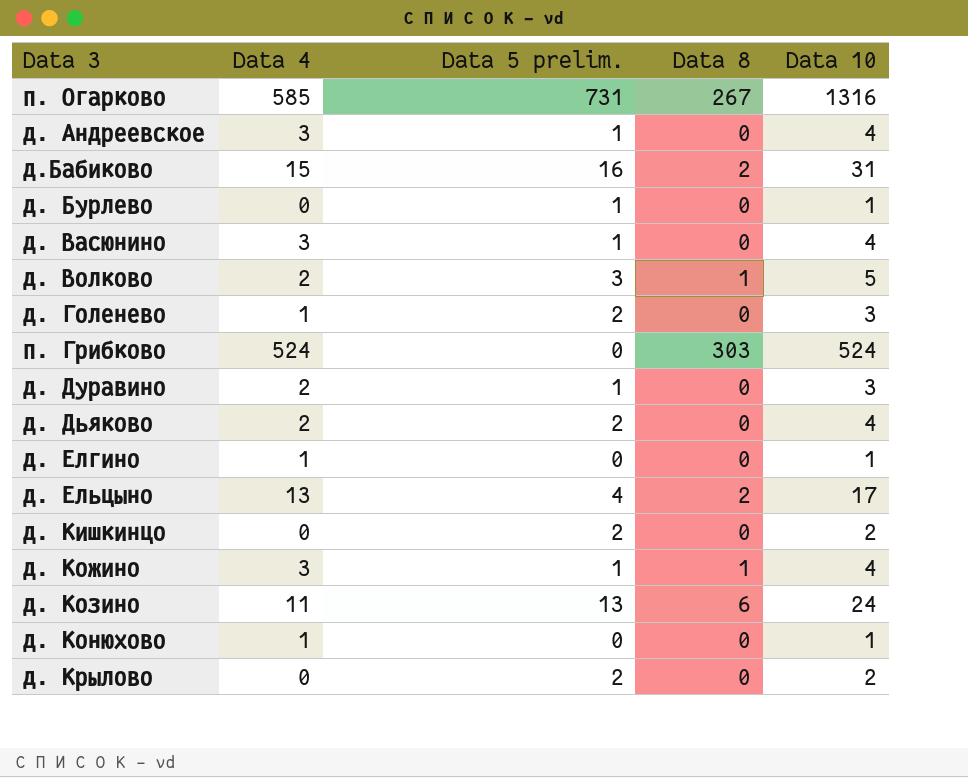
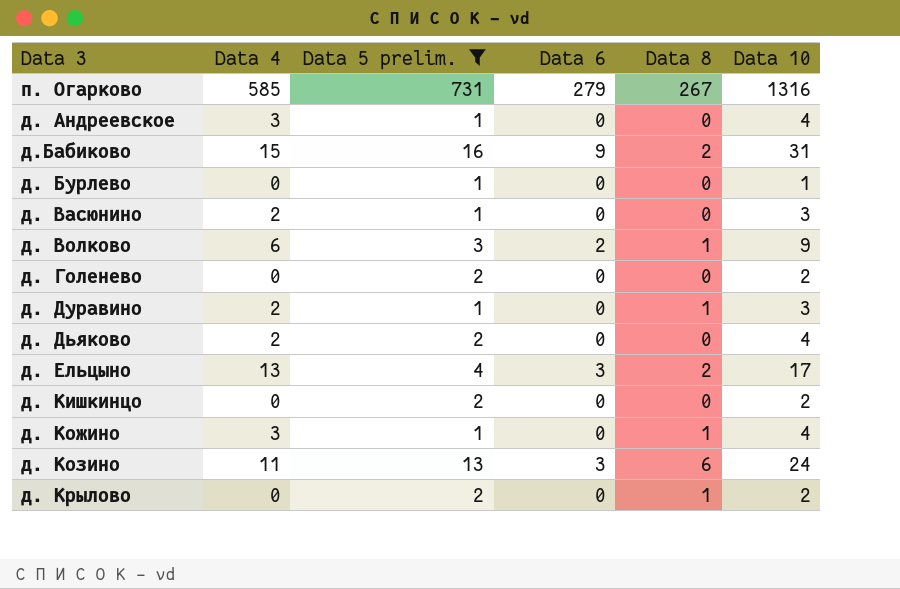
filter: none -> Data 5 prelim. != 0
column Data 6 | position: none -> 4
д. Васюнино | Data 4: 3 -> 2
д. Васюнино | Data 10: 4 -> 3
д. Волково | Data 4: 2 -> 6
д. Волково | Data 10: 5 -> 9
д. Голенево | Data 4: 1 -> 0
д. Голенево | Data 10: 3 -> 2
д. Дуравино | Data 8: 0 -> 1
д. Крылово | Data 8: 0 -> 1

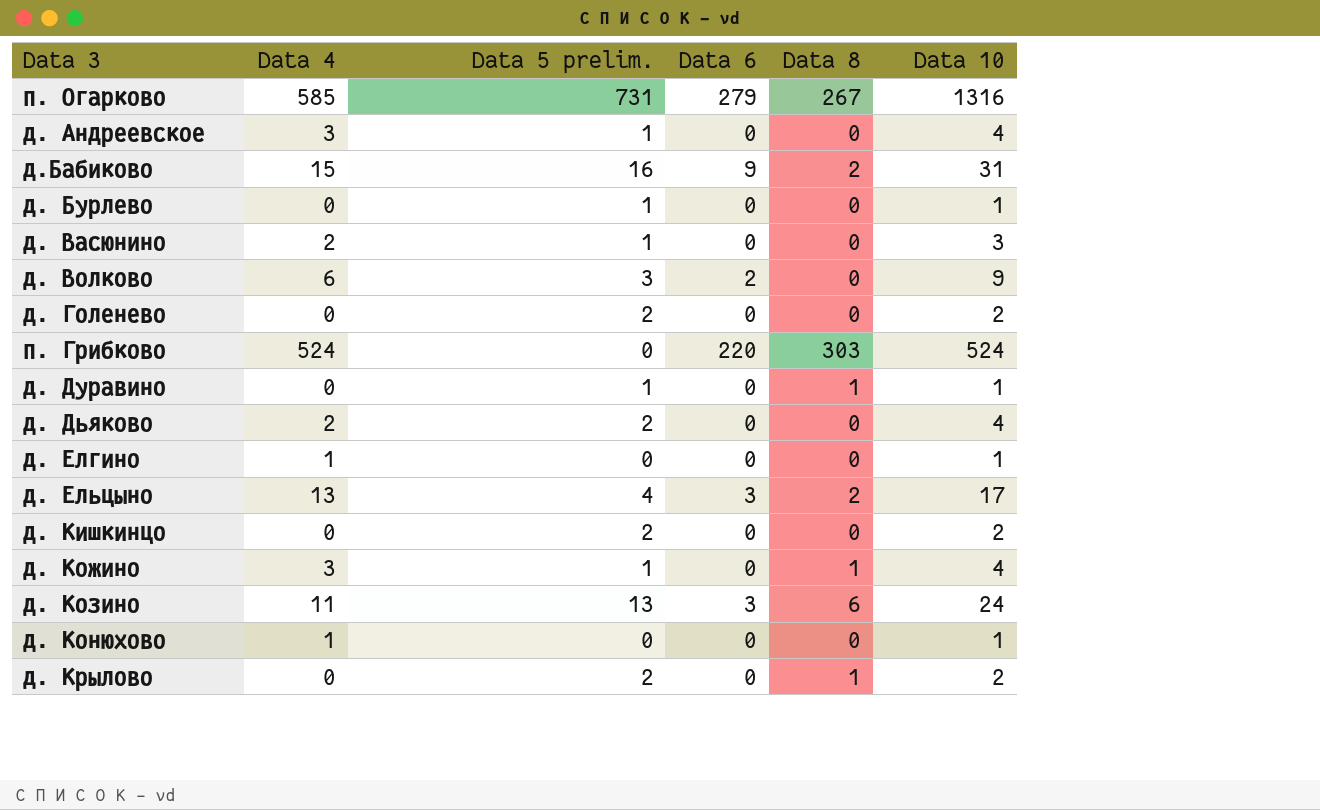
filter: Data 5 prelim. != 0 -> none
д. Волково | Data 8: 1 -> 0
д. Дуравино | Data 4: 2 -> 0
д. Дуравино | Data 10: 3 -> 1

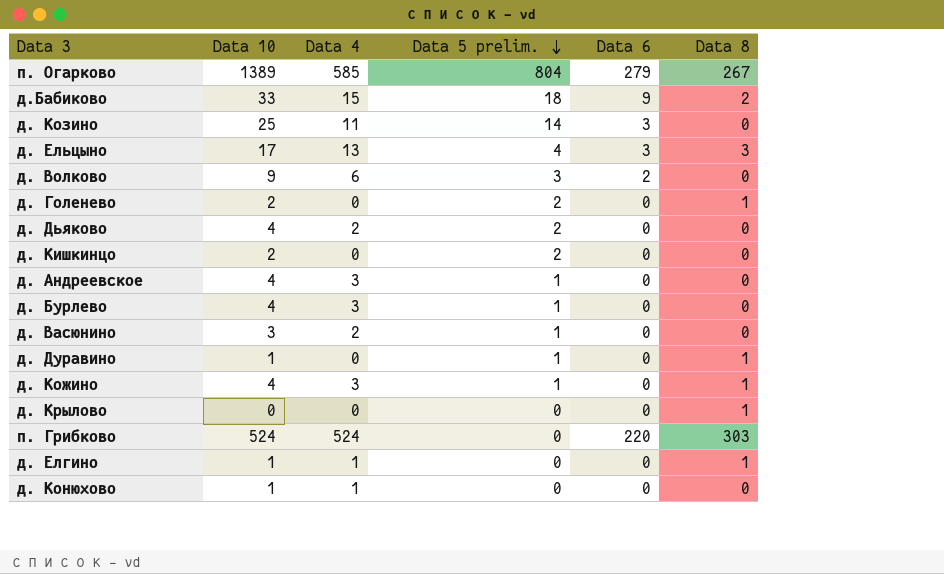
row order: none -> Data 5 prelim. descending
column Data 10 | position: 6 -> 2
п. Огарково | Data 10: 1316 -> 1389
п. Огарково | Data 5 prelim.: 731 -> 804
д.Бабиково | Data 10: 31 -> 33
д.Бабиково | Data 5 prelim.: 16 -> 18
д. Козино | Data 10: 24 -> 25
д. Козино | Data 5 prelim.: 13 -> 14
д. Козино | Data 8: 6 -> 0
д. Ельцыно | Data 8: 2 -> 3
д. Голенево | Data 8: 0 -> 1
д. Бурлево | Data 10: 1 -> 4
д. Бурлево | Data 4: 0 -> 3
д. Крылово | Data 10: 2 -> 0
д. Крылово | Data 5 prelim.: 2 -> 0
д. Елгино | Data 8: 0 -> 1

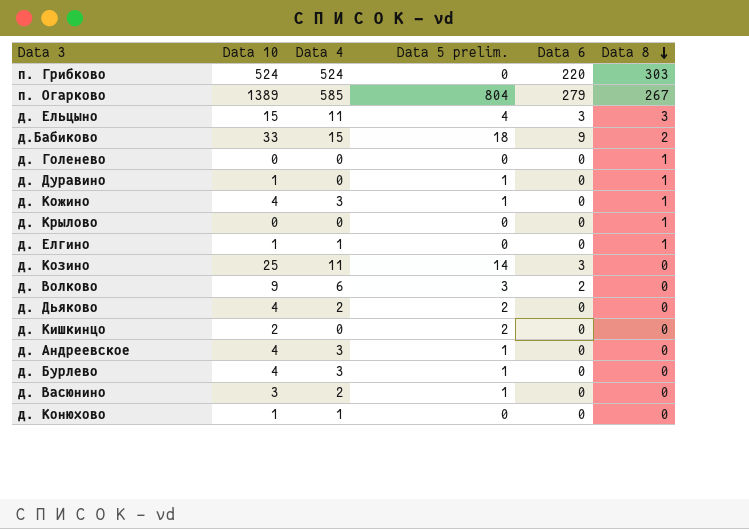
row order: Data 5 prelim. descending -> Data 8 descending
д. Ельцыно | Data 10: 17 -> 15
д. Ельцыно | Data 4: 13 -> 11
д. Голенево | Data 10: 2 -> 0
д. Голенево | Data 5 prelim.: 2 -> 0

